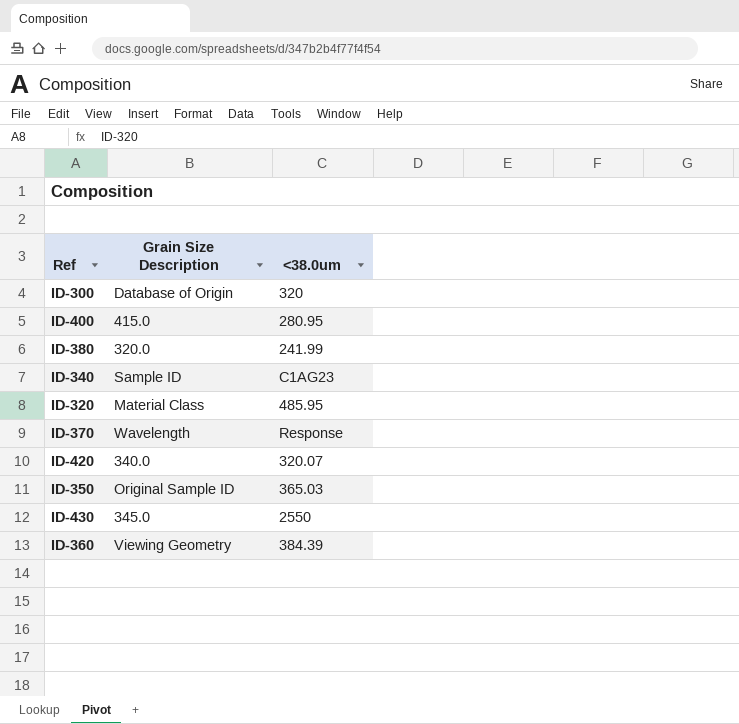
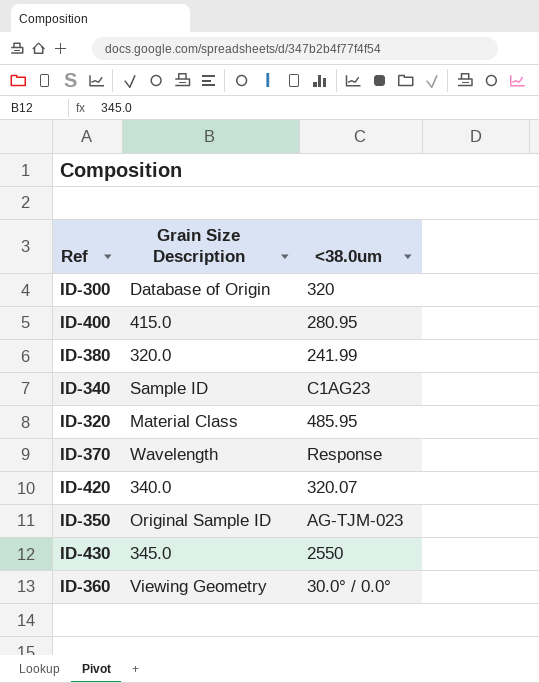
ID-350 | <38.0um: 365.03 -> AG-TJM-023
ID-360 | <38.0um: 384.39 -> 30.0° / 0.0°

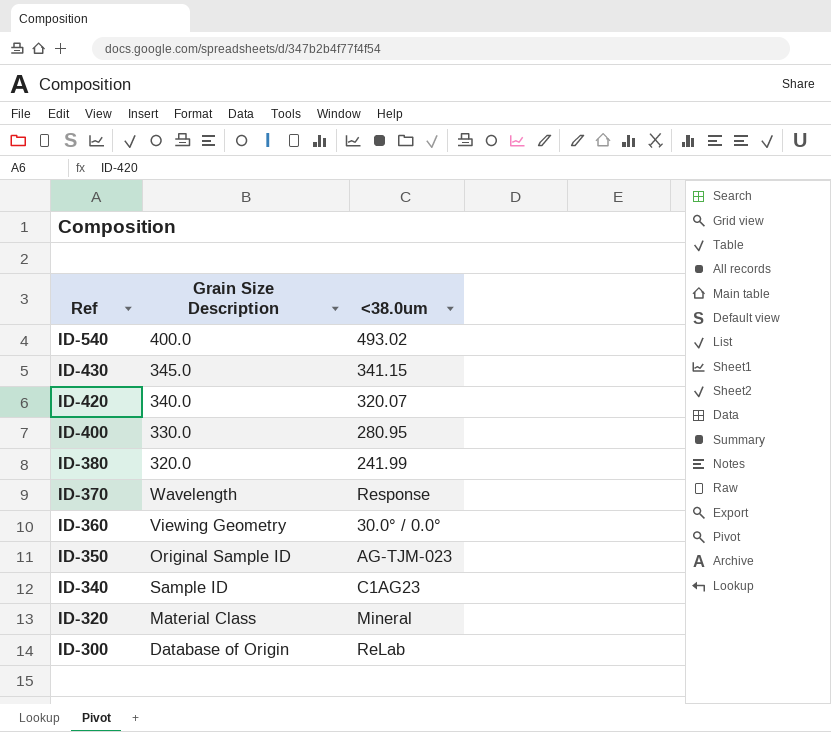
row order: none -> Ref descending
row ID-540: none -> 400.0 | 493.02
ID-430 | <38.0um: 2550 -> 341.15
ID-400 | Grain Size Description: 415.0 -> 330.0
ID-320 | <38.0um: 485.95 -> Mineral
ID-300 | <38.0um: 320 -> ReLab

